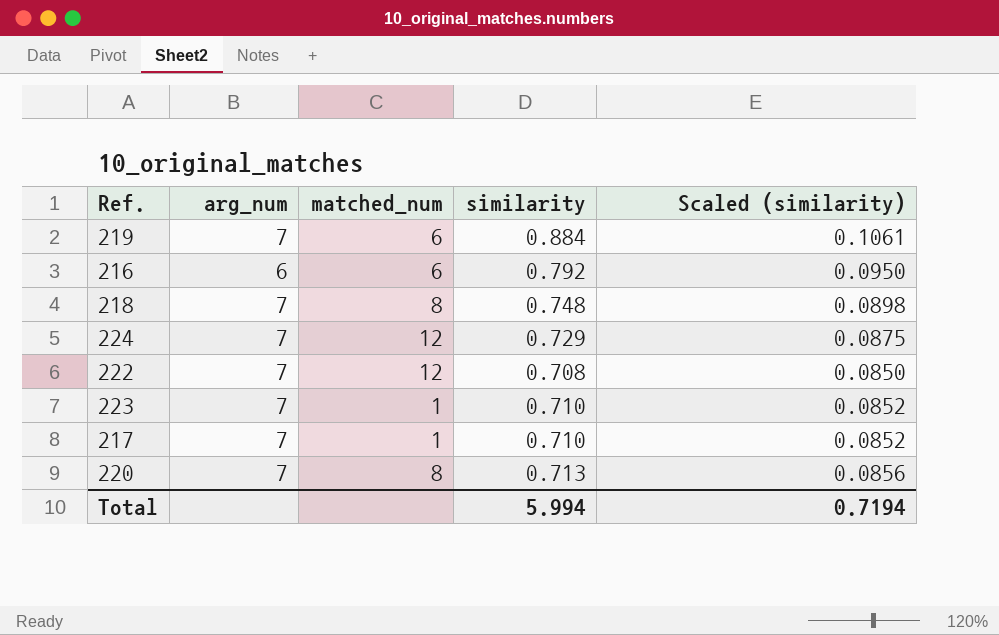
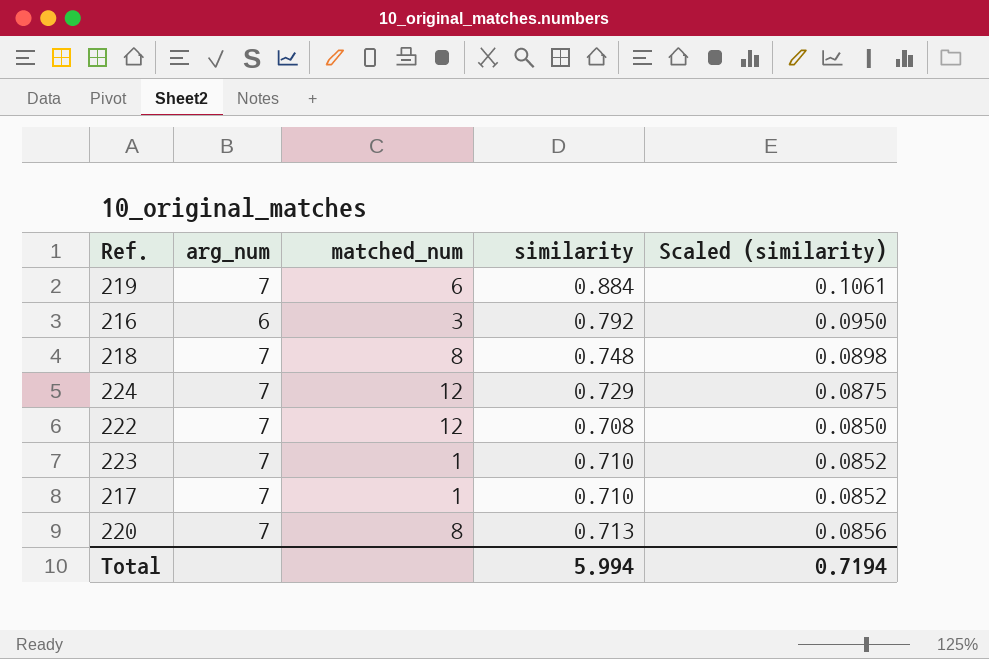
216 | matched_num: 6 -> 3

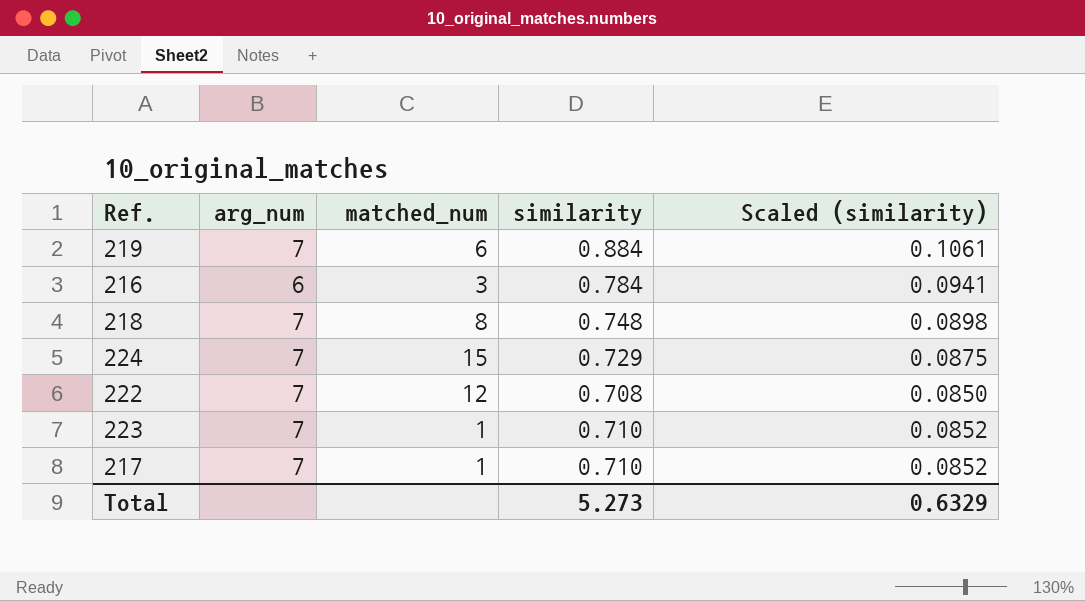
row 220: 7 | 8 | 0.713 | 0.0856 -> none
216 | similarity: 0.792 -> 0.784
216 | Scaled (similarity): 0.0950 -> 0.0941
224 | matched_num: 12 -> 15
Total | similarity: 5.994 -> 5.273
Total | Scaled (similarity): 0.7194 -> 0.6329

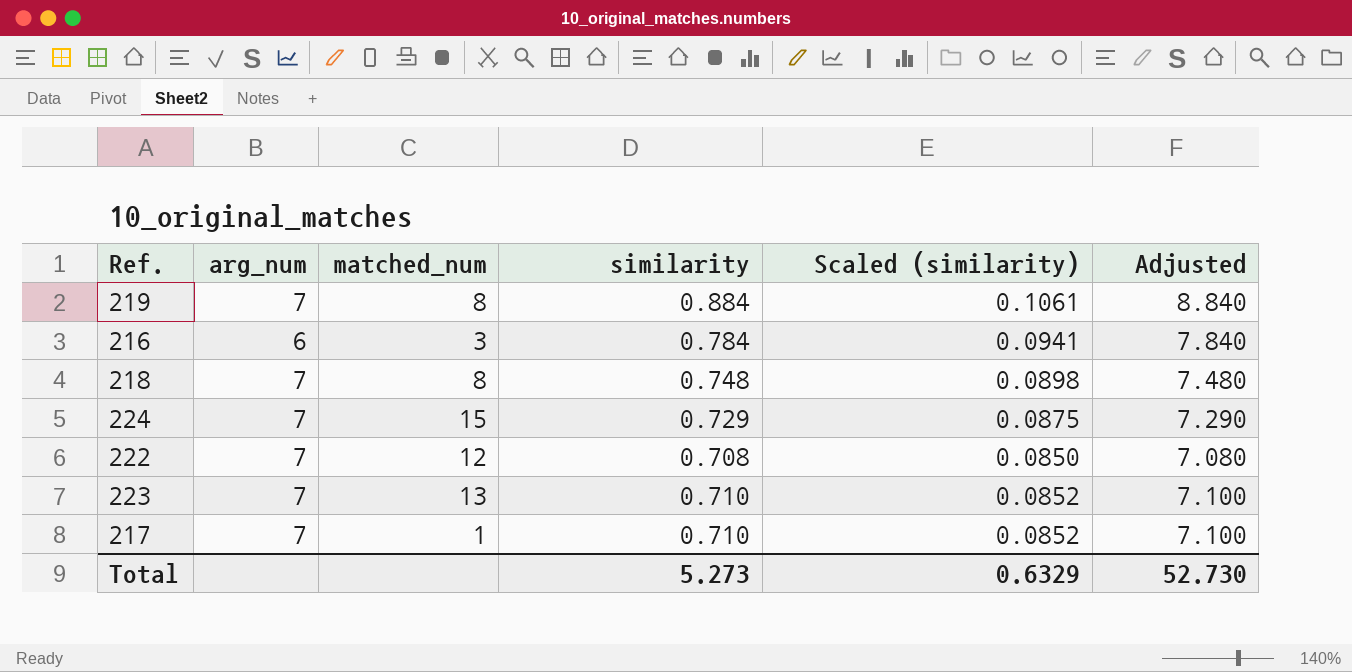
column Adjusted | formula: none -> [similarity] * 10
219 | matched_num: 6 -> 8
223 | matched_num: 1 -> 13

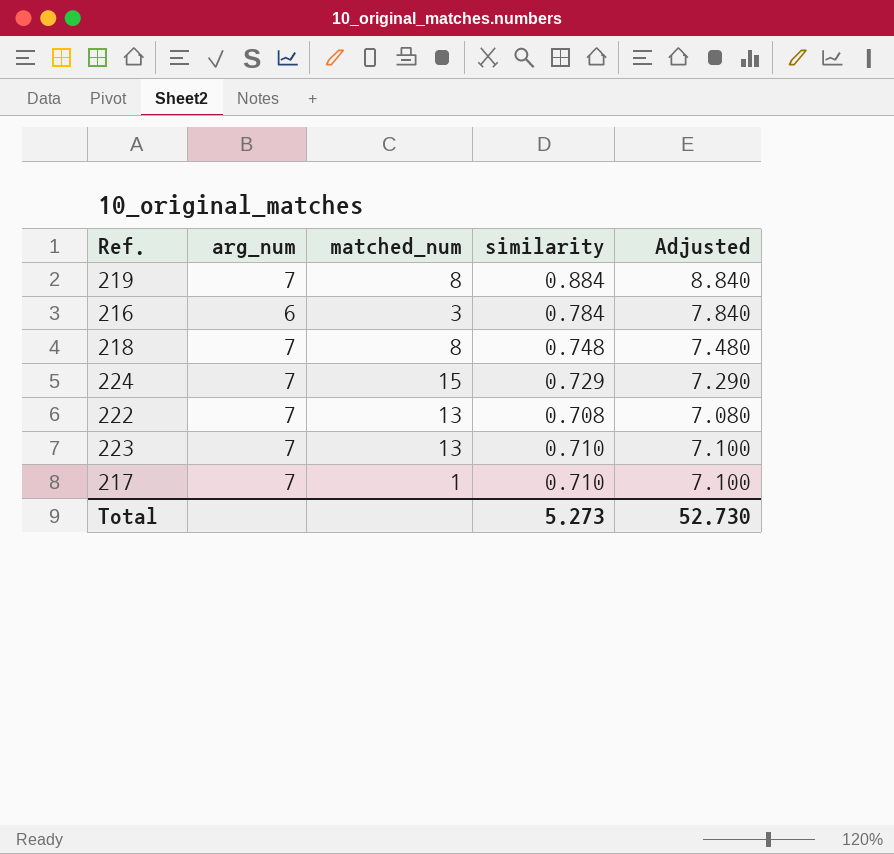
column Scaled (similarity) | formula: [similarity] * 0.12 -> none
222 | matched_num: 12 -> 13

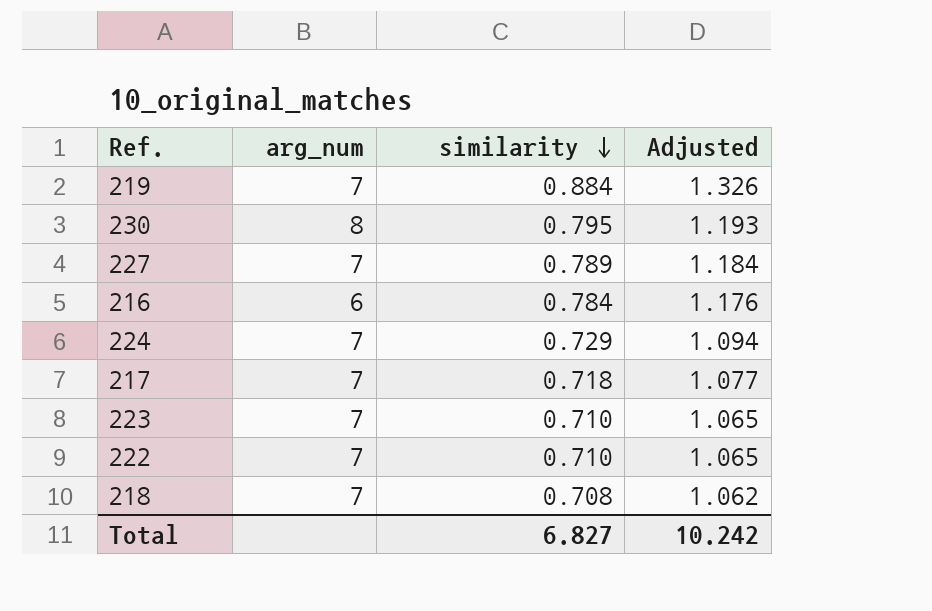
row order: none -> similarity descending
column matched_num | position: 3 -> none
column Adjusted | formula: [similarity] * 10 -> [similarity] * 1.5
row 230: none -> 8 | 0.795 | 1.193
row 227: none -> 7 | 0.789 | 1.184
217 | similarity: 0.710 -> 0.718
222 | similarity: 0.708 -> 0.710
218 | similarity: 0.748 -> 0.708
Total | similarity: 5.273 -> 6.827
Total | Adjusted: 52.730 -> 10.242

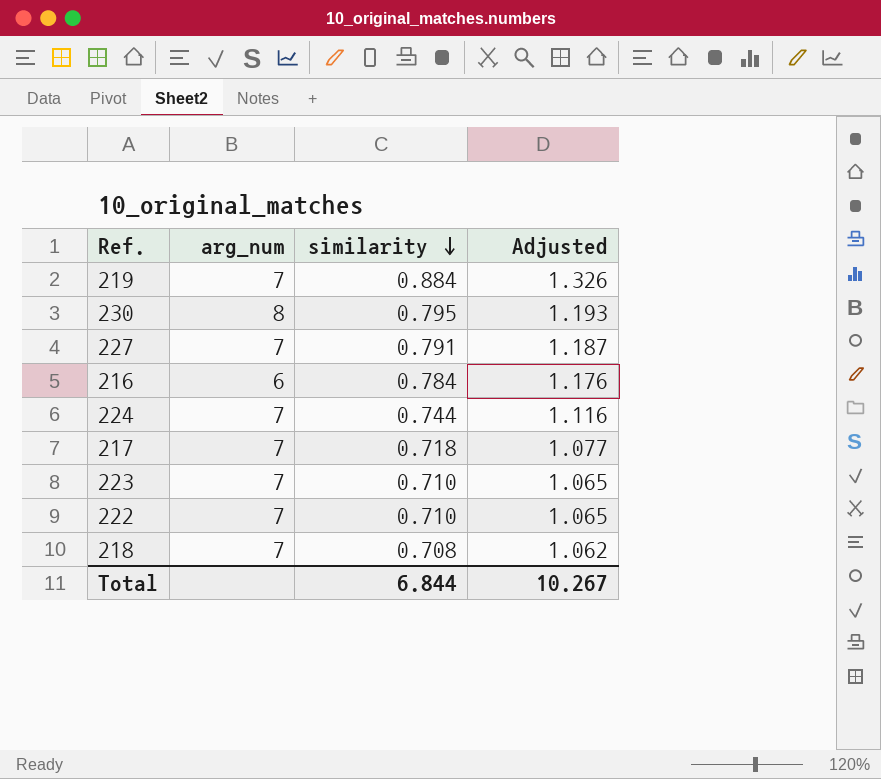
227 | similarity: 0.789 -> 0.791
227 | Adjusted: 1.184 -> 1.187
224 | similarity: 0.729 -> 0.744
224 | Adjusted: 1.094 -> 1.116
Total | similarity: 6.827 -> 6.844
Total | Adjusted: 10.242 -> 10.267

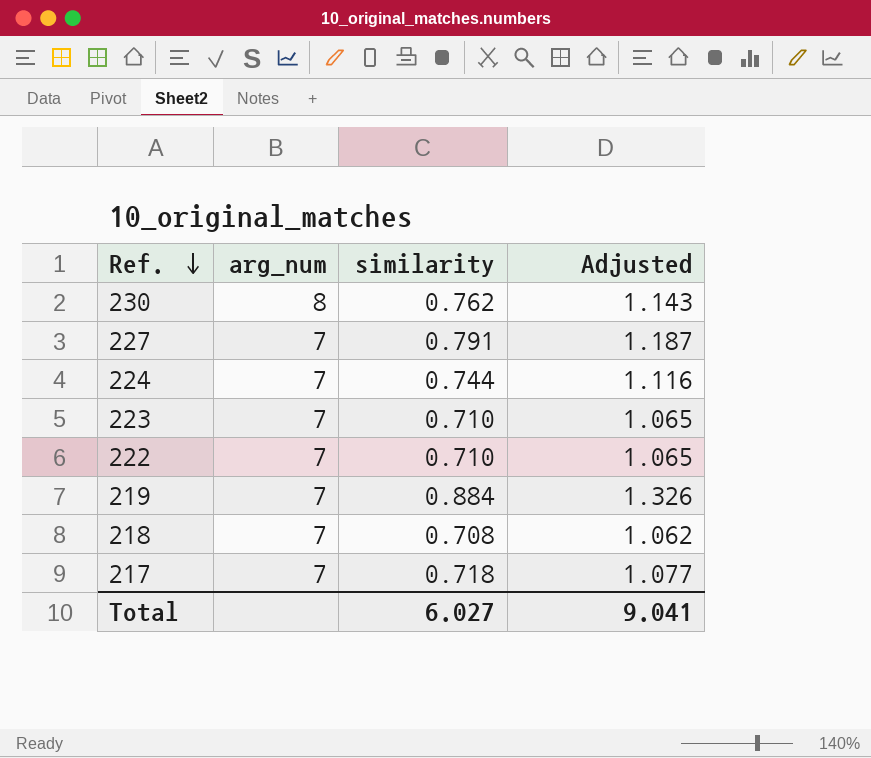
row order: similarity descending -> Ref. descending
row 216: 6 | 0.784 | 1.176 -> none
230 | similarity: 0.795 -> 0.762
230 | Adjusted: 1.193 -> 1.143
Total | similarity: 6.844 -> 6.027
Total | Adjusted: 10.267 -> 9.041

